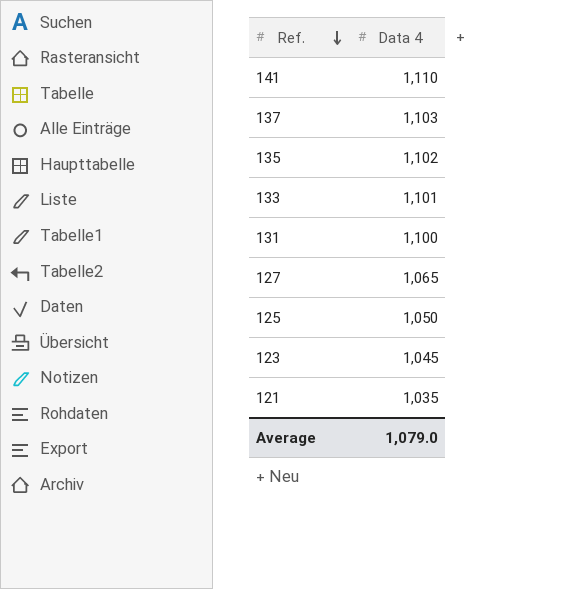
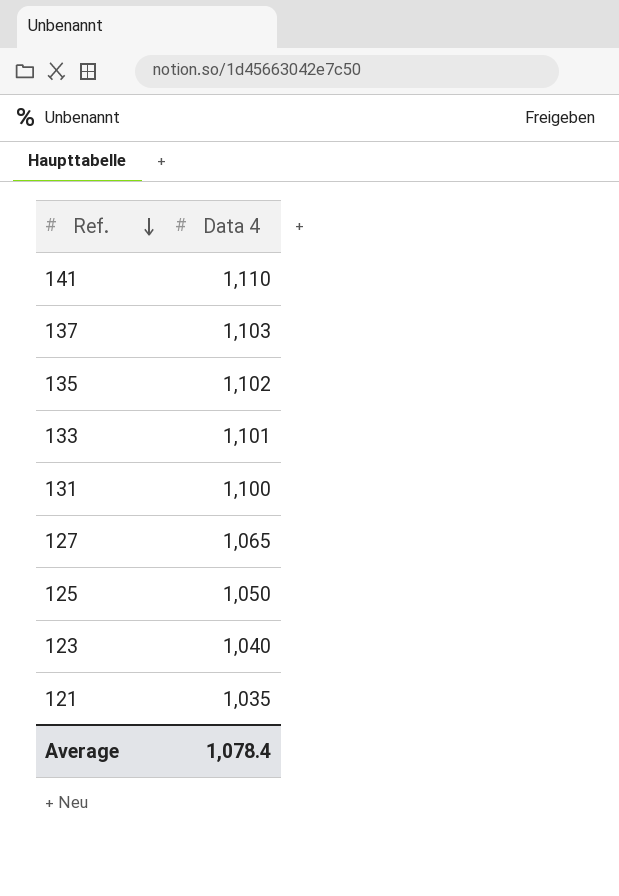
123 | Data 4: 1,045 -> 1,040
Average | Data 4: 1,079.0 -> 1,078.4

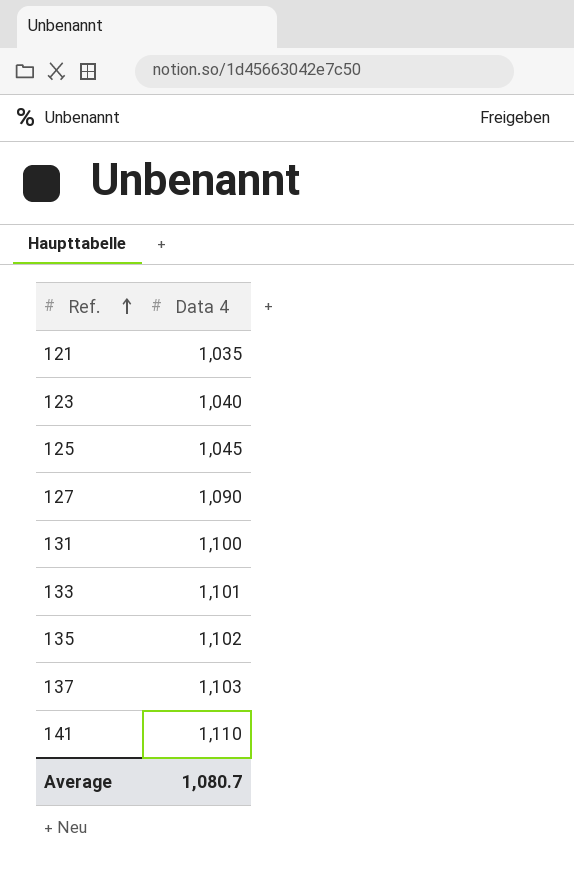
row order: Ref. descending -> Ref. ascending
125 | Data 4: 1,050 -> 1,045
127 | Data 4: 1,065 -> 1,090
Average | Data 4: 1,078.4 -> 1,080.7

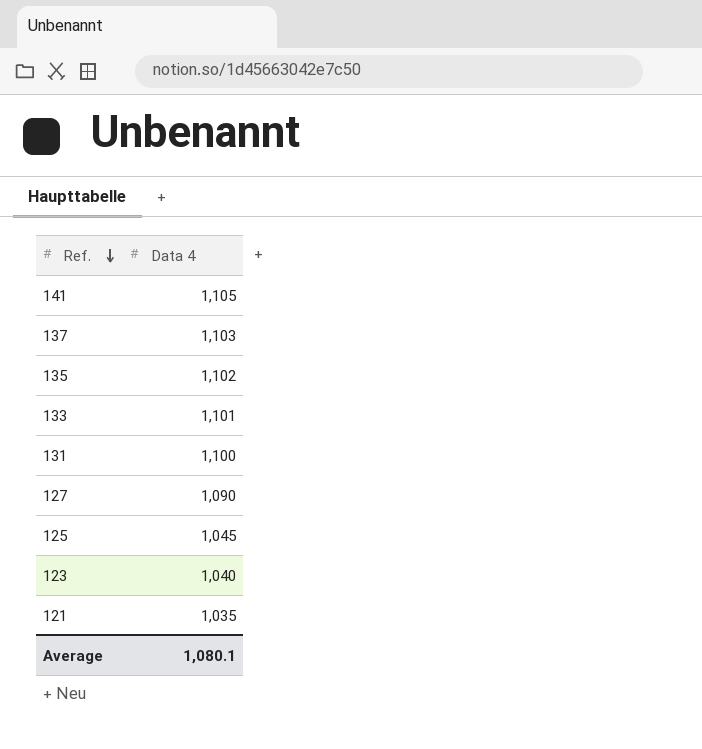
row order: Ref. ascending -> Ref. descending
141 | Data 4: 1,110 -> 1,105
Average | Data 4: 1,080.7 -> 1,080.1

